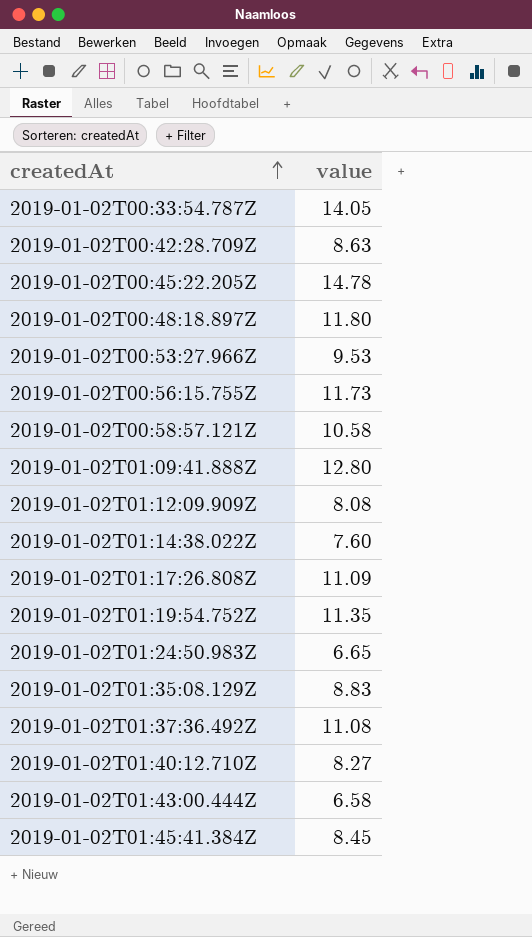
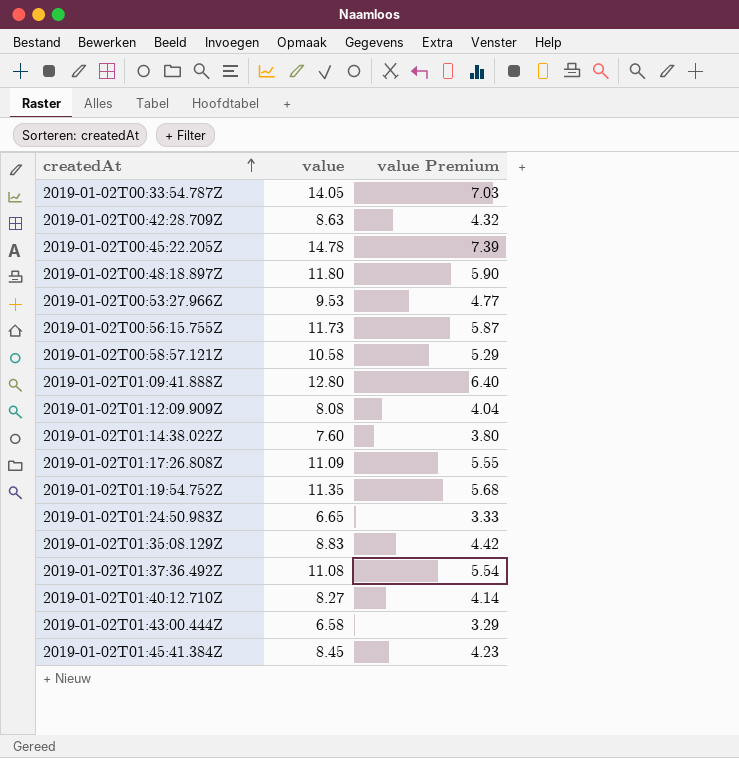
column value Premium | formula: none -> [value] * 0.5

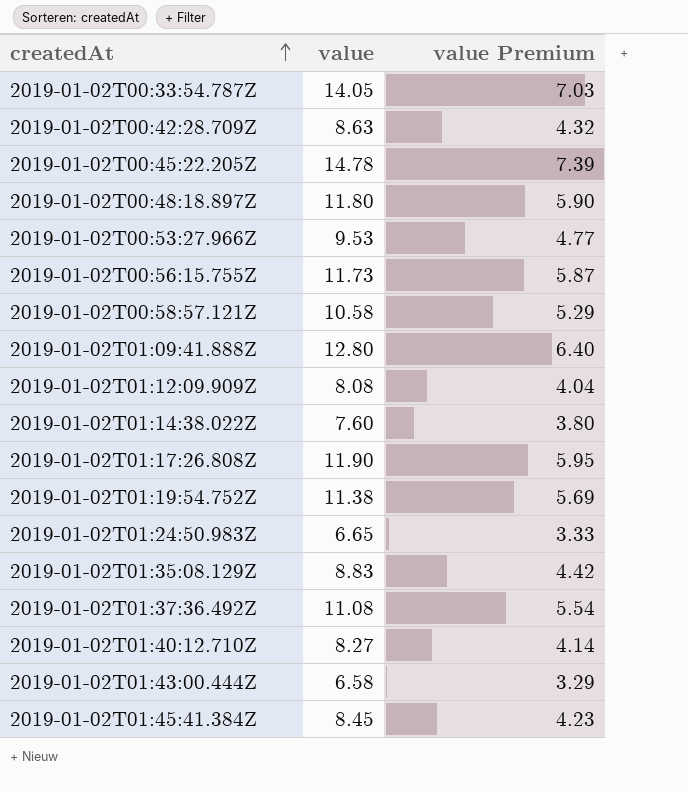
2019-01-02T01:17:26.808Z | value: 11.09 -> 11.90
2019-01-02T01:17:26.808Z | value Premium: 5.55 -> 5.95
2019-01-02T01:19:54.752Z | value: 11.35 -> 11.38
2019-01-02T01:19:54.752Z | value Premium: 5.68 -> 5.69

